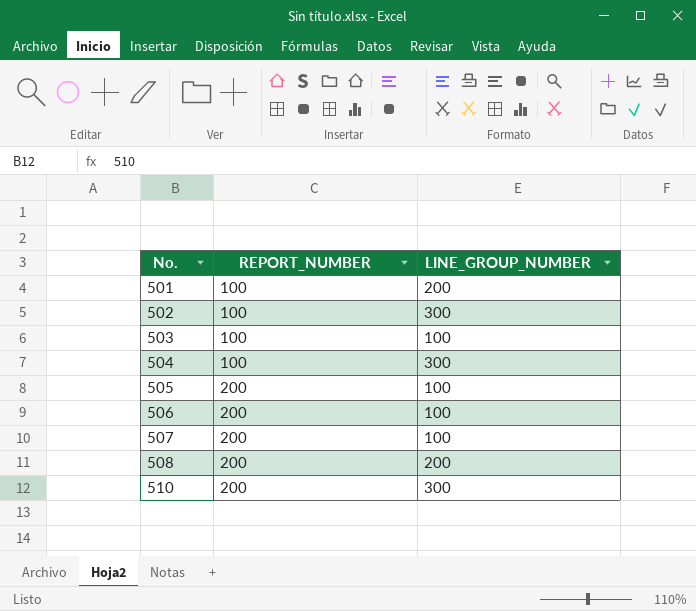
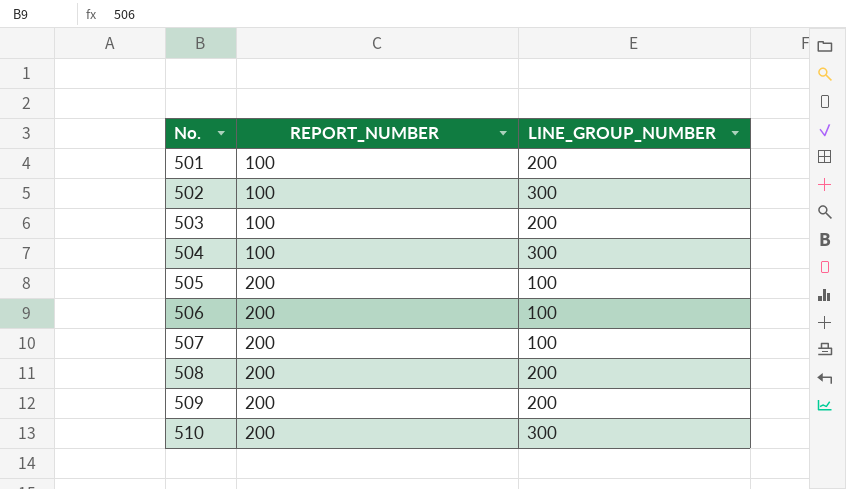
503 | LINE_GROUP_NUMBER: 100 -> 200
row 509: none -> 200 | 200

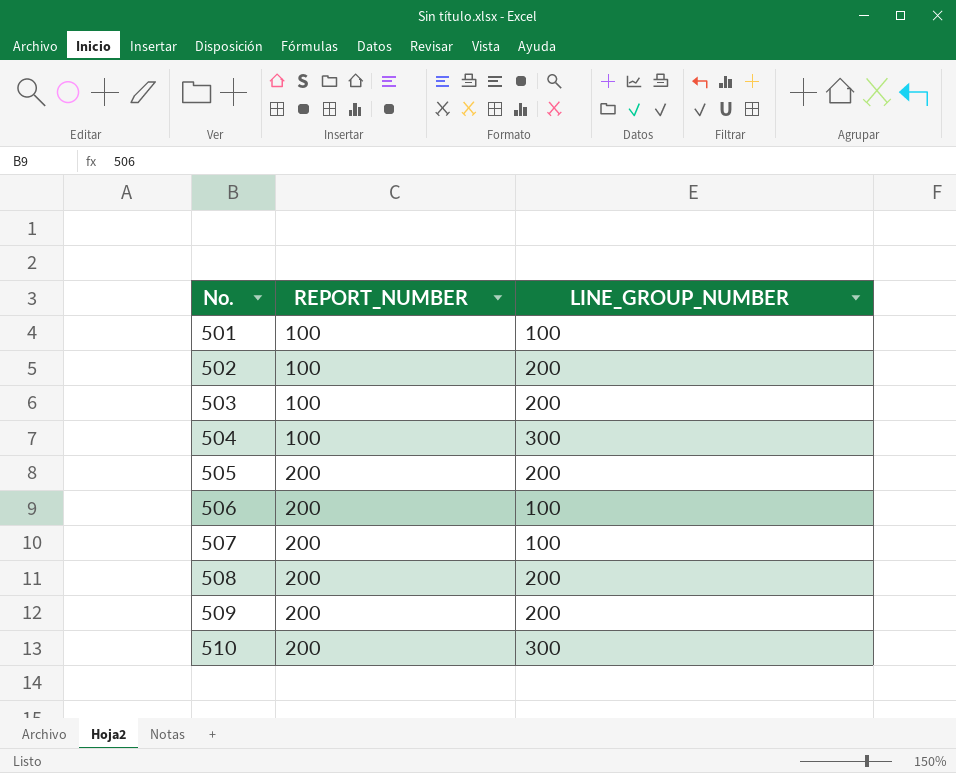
501 | LINE_GROUP_NUMBER: 200 -> 100
502 | LINE_GROUP_NUMBER: 300 -> 200
505 | LINE_GROUP_NUMBER: 100 -> 200

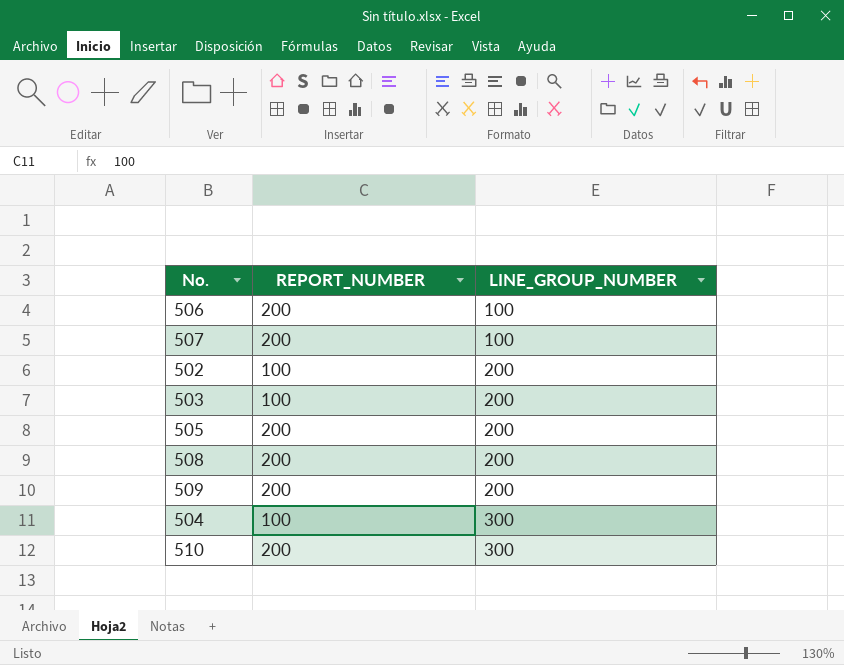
row order: No. ascending -> LINE_GROUP_NUMBER ascending
row 501: 100 | 100 -> none

